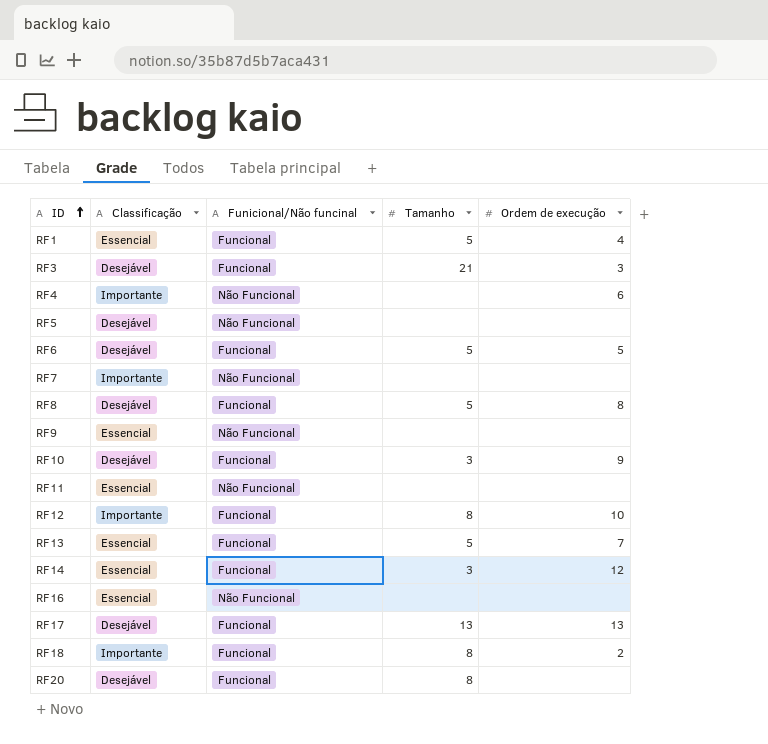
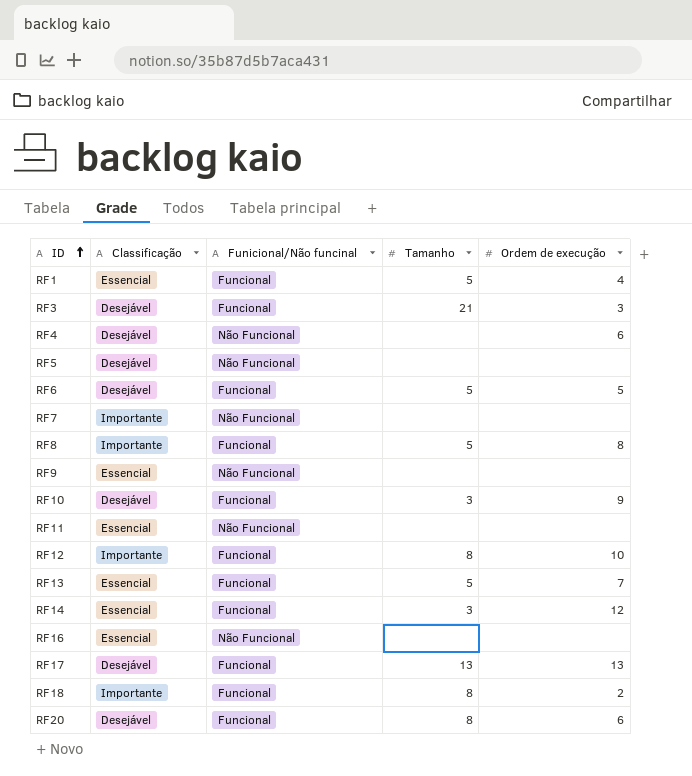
RF4 | Classificação: Importante -> Desejável
RF8 | Classificação: Desejável -> Importante
RF20 | Ordem de execução: none -> 6

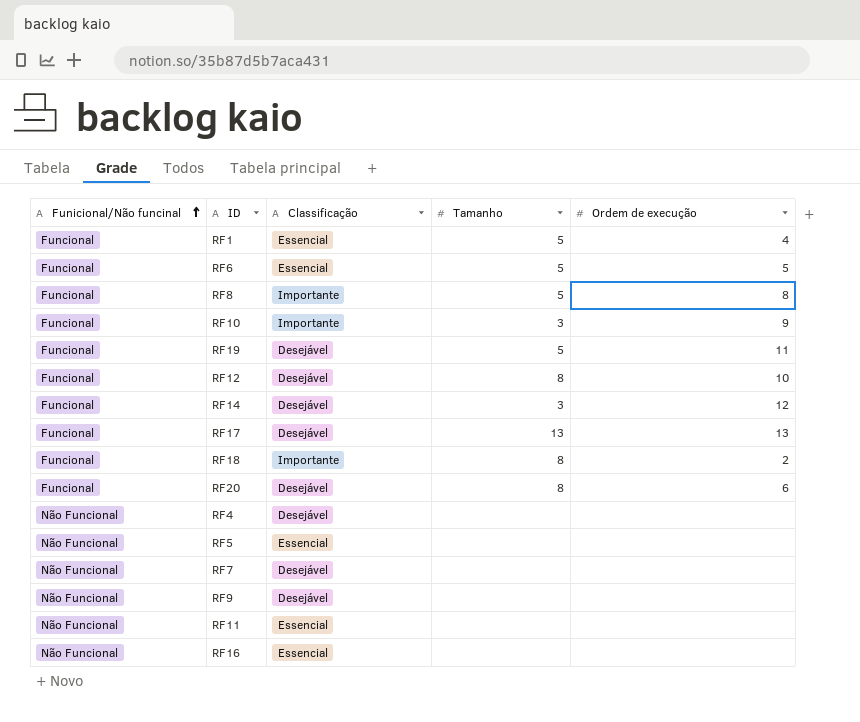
row order: ID ascending -> Funicional/Não funcinal ascending
column Funicional/Não funcinal | position: 3 -> 1
row RF3: Desejável | Funcional | 21 | 3 -> none
row RF13: Essencial | Funcional | 5 | 7 -> none
RF6 | Classificação: Desejável -> Essencial
RF10 | Classificação: Desejável -> Importante
row RF19: none -> Funcional | Desejável | 5 | 11
RF12 | Classificação: Importante -> Desejável
RF14 | Classificação: Essencial -> Desejável
RF4 | Ordem de execução: 6 -> none
RF5 | Classificação: Desejável -> Essencial
RF7 | Classificação: Importante -> Desejável
RF9 | Classificação: Essencial -> Desejável

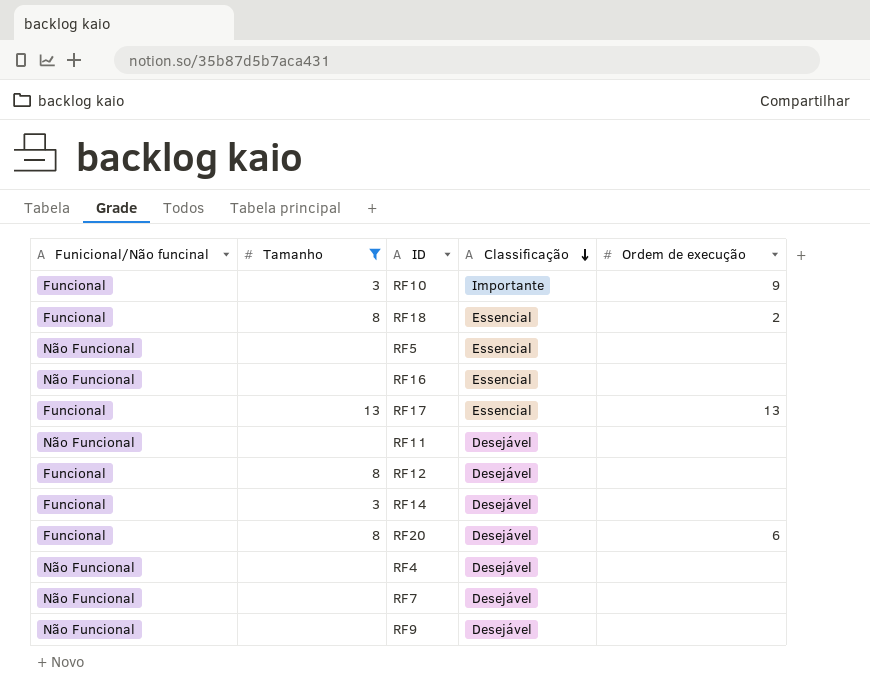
filter: none -> Tamanho != 5
row order: Funicional/Não funcinal ascending -> Classificação descending
column Tamanho | position: 4 -> 2
RF18 | Classificação: Importante -> Essencial
RF17 | Classificação: Desejável -> Essencial
RF11 | Classificação: Essencial -> Desejável
RF12 | Ordem de execução: 10 -> none
RF14 | Ordem de execução: 12 -> none

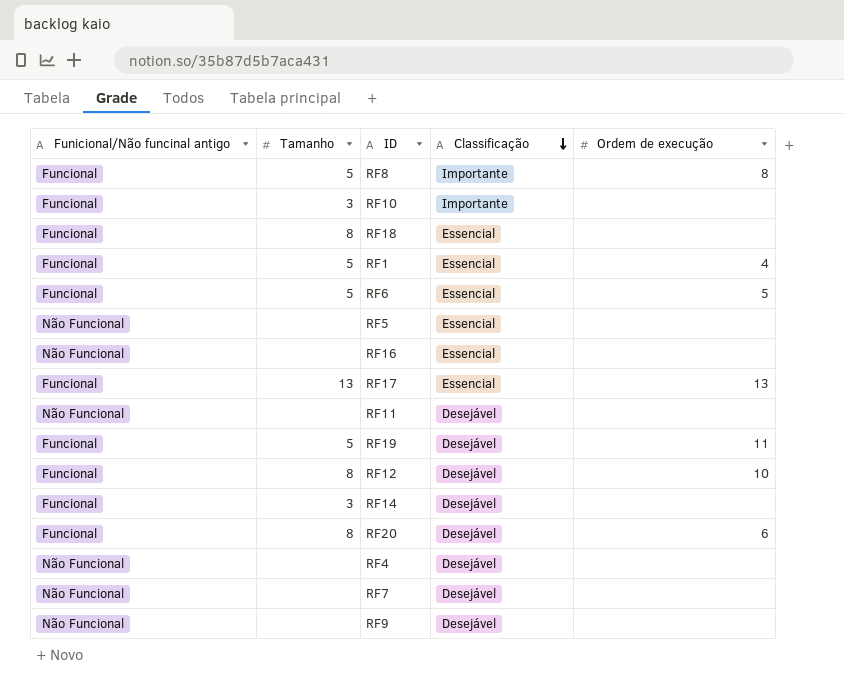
filter: Tamanho != 5 -> none
column name: Funicional/Não funcinal -> Funicional/Não funcinal antigo
RF10 | Ordem de execução: 9 -> none
RF18 | Ordem de execução: 2 -> none
RF12 | Ordem de execução: none -> 10

